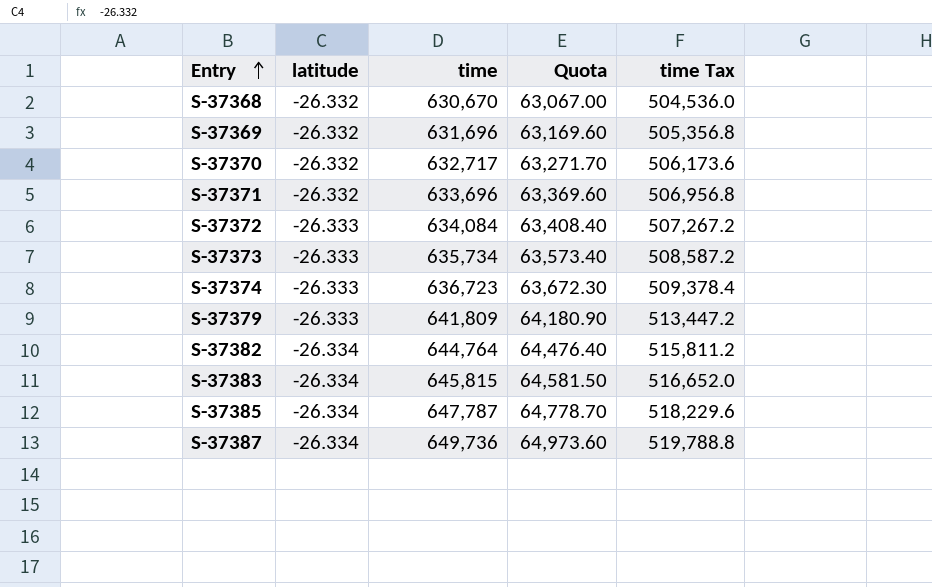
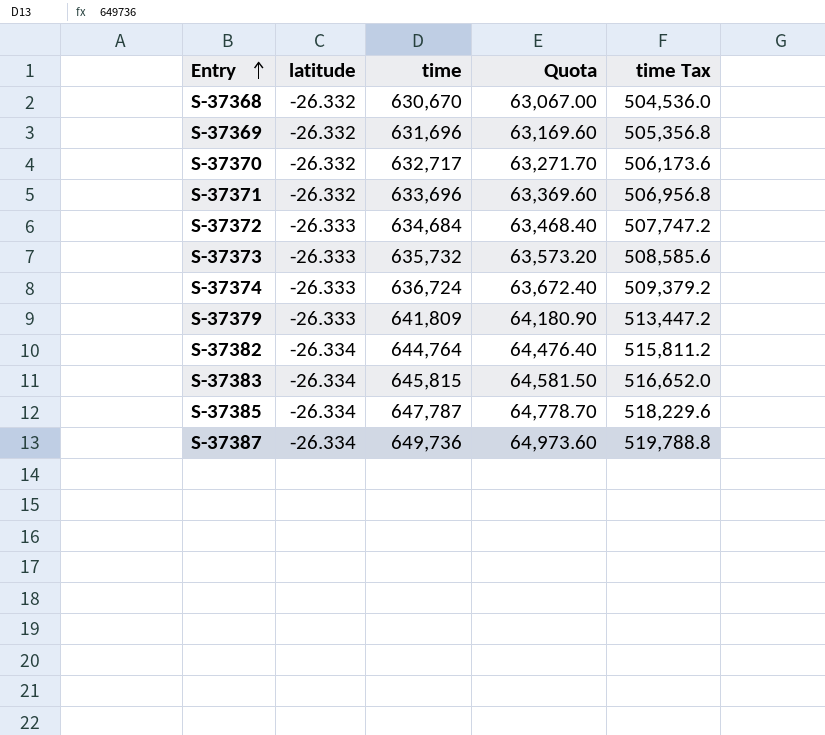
S-37372 | time: 634,084 -> 634,684
S-37372 | Quota: 63,408.40 -> 63,468.40
S-37372 | time Tax: 507,267.2 -> 507,747.2
S-37373 | time: 635,734 -> 635,732
S-37373 | Quota: 63,573.40 -> 63,573.20
S-37373 | time Tax: 508,587.2 -> 508,585.6
S-37374 | time: 636,723 -> 636,724
S-37374 | Quota: 63,672.30 -> 63,672.40
S-37374 | time Tax: 509,378.4 -> 509,379.2

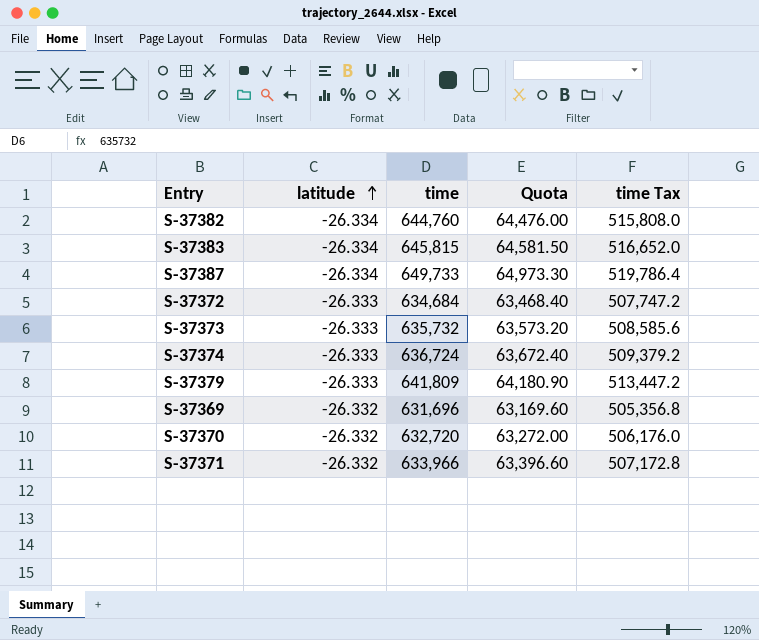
row order: Entry ascending -> latitude ascending
row S-37368: -26.332 | 630,670 | 63,067.00 | 504,536.0 -> none
row S-37385: -26.334 | 647,787 | 64,778.70 | 518,229.6 -> none
S-37382 | time: 644,764 -> 644,760
S-37382 | Quota: 64,476.40 -> 64,476.00
S-37382 | time Tax: 515,811.2 -> 515,808.0
S-37387 | time: 649,736 -> 649,733
S-37387 | Quota: 64,973.60 -> 64,973.30
S-37387 | time Tax: 519,788.8 -> 519,786.4
S-37370 | time: 632,717 -> 632,720
S-37370 | Quota: 63,271.70 -> 63,272.00
S-37370 | time Tax: 506,173.6 -> 506,176.0
S-37371 | time: 633,696 -> 633,966
S-37371 | Quota: 63,369.60 -> 63,396.60
S-37371 | time Tax: 506,956.8 -> 507,172.8

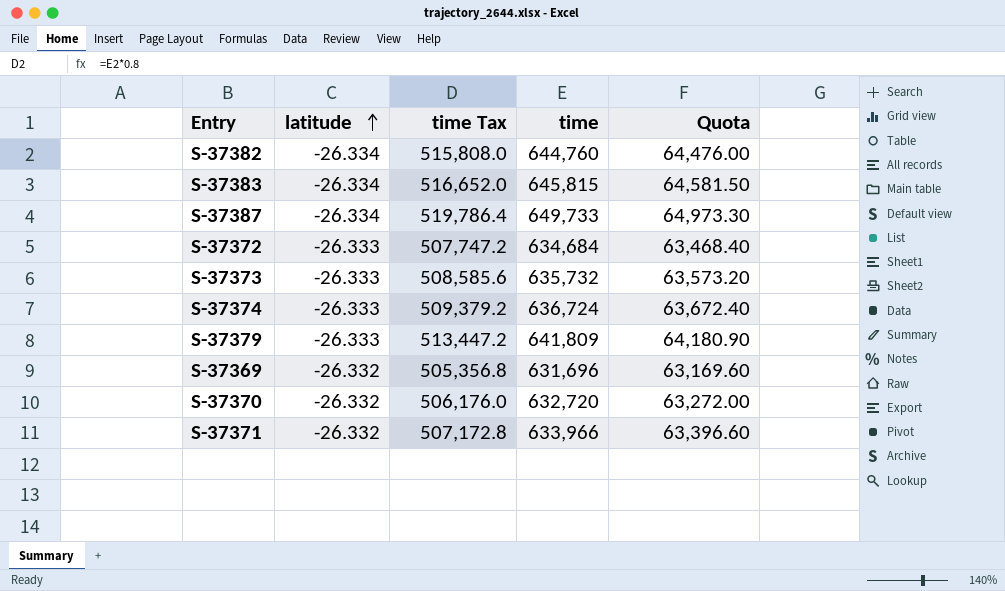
column time Tax | position: 5 -> 3

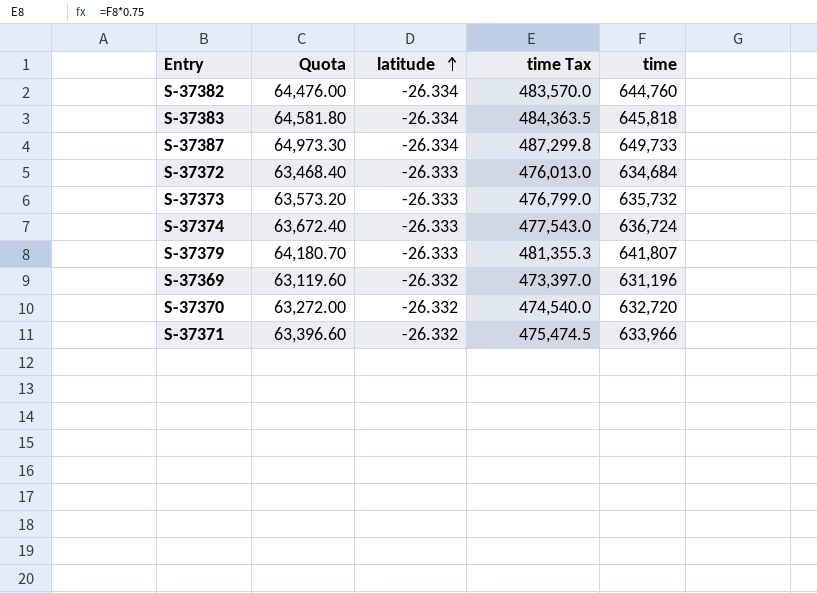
column Quota | position: 5 -> 2
column time Tax | formula: [time] * 0.8 -> [time] * 0.75
S-37383 | Quota: 64,581.50 -> 64,581.80
S-37383 | time: 645,815 -> 645,818
S-37379 | Quota: 64,180.90 -> 64,180.70
S-37379 | time: 641,809 -> 641,807
S-37369 | Quota: 63,169.60 -> 63,119.60
S-37369 | time: 631,696 -> 631,196

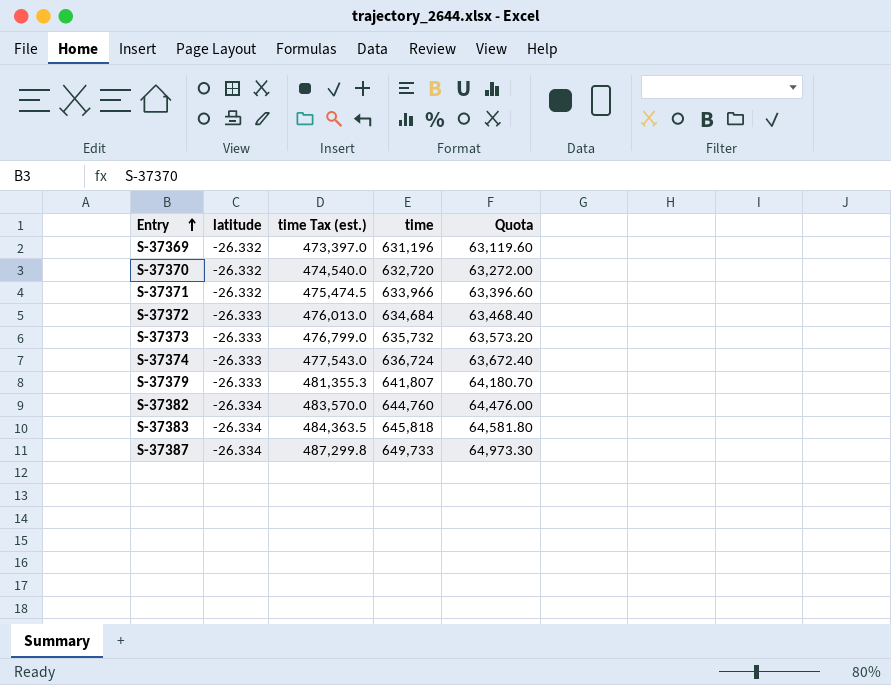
row order: latitude ascending -> Entry ascending
column name: time Tax -> time Tax (est.)
column Quota | position: 2 -> 5

